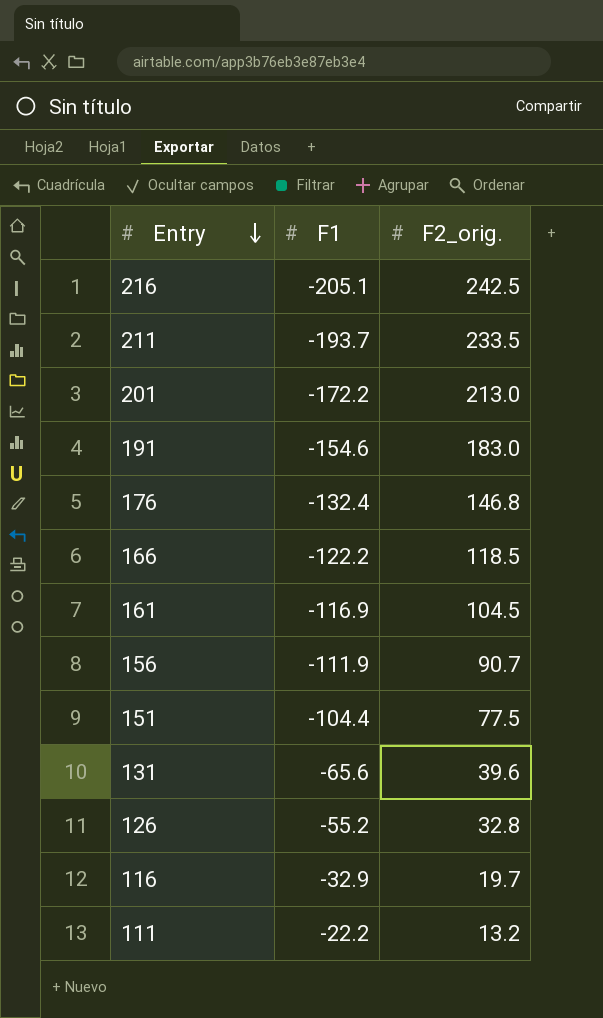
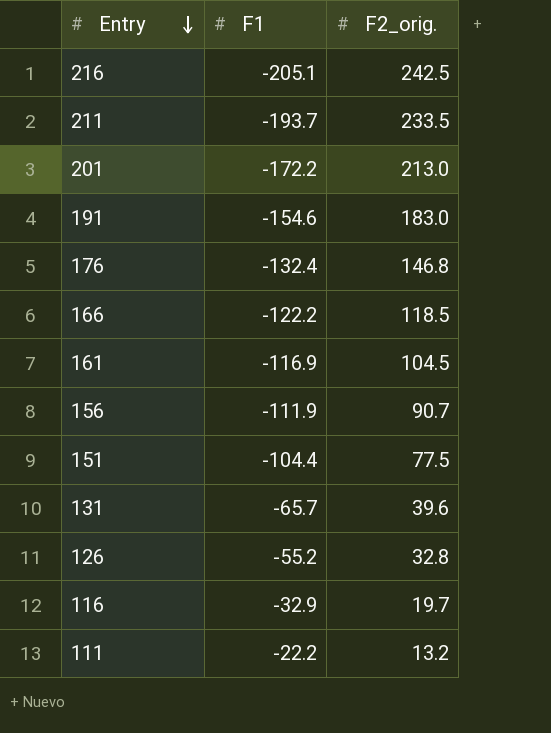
131 | F1: -65.6 -> -65.7

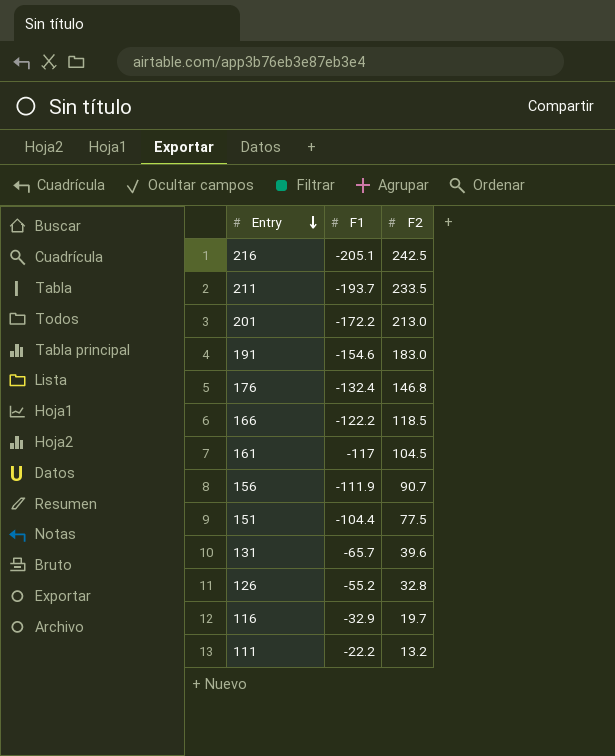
column name: F2_orig. -> F2
161 | F1: -116.9 -> -117

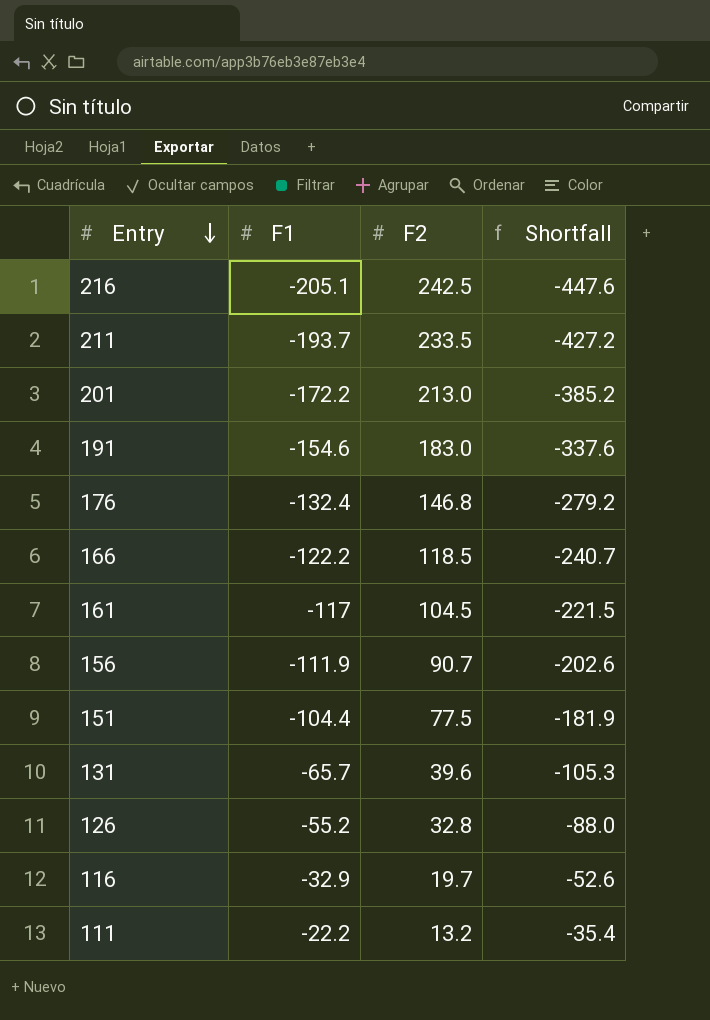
column Shortfall | formula: none -> [F1] - [F2]

